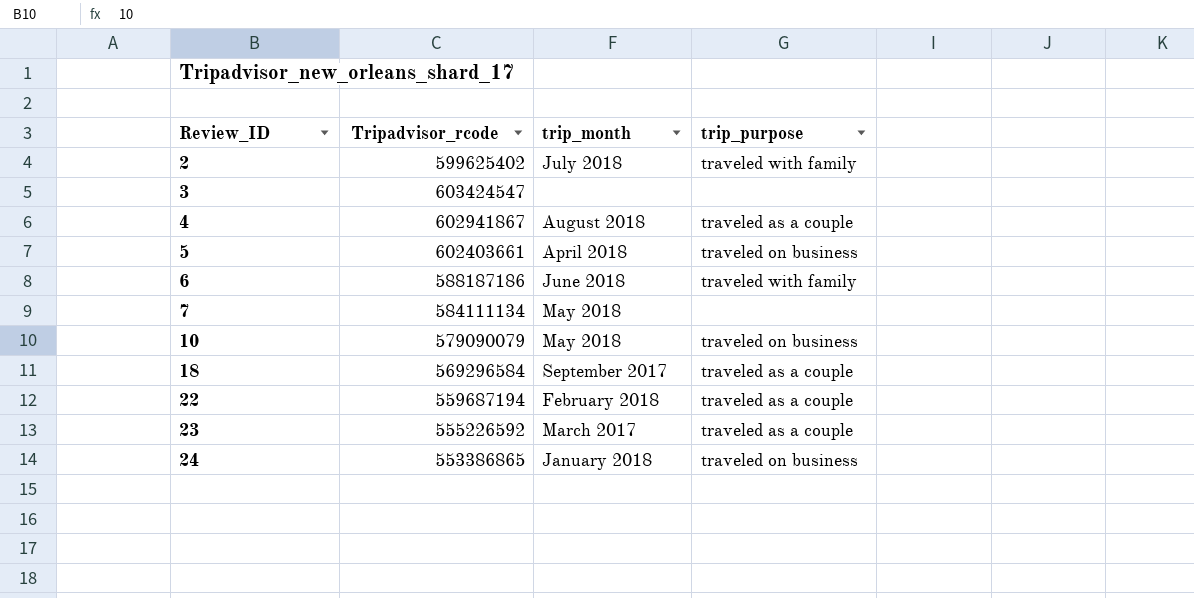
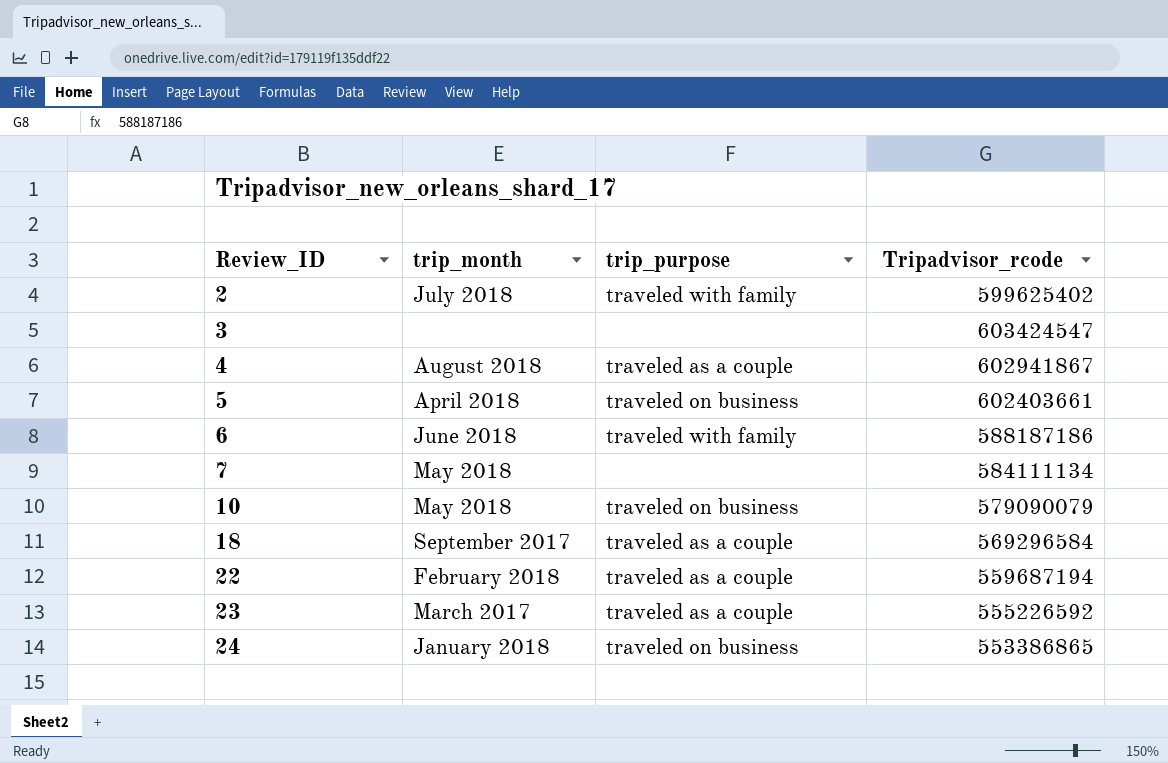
column Tripadvisor_rcode | position: 2 -> 4

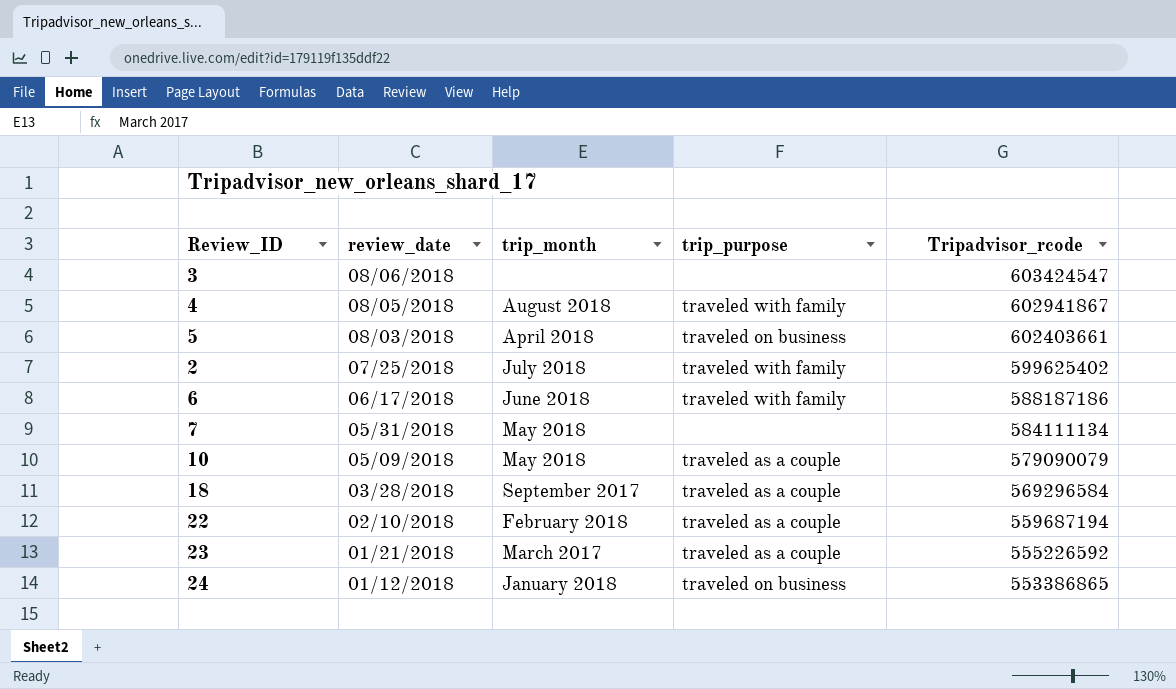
row order: Review_ID ascending -> review_date descending
column review_date | position: none -> 2
4 | trip_purpose: traveled as a couple -> traveled with family
10 | trip_purpose: traveled on business -> traveled as a couple

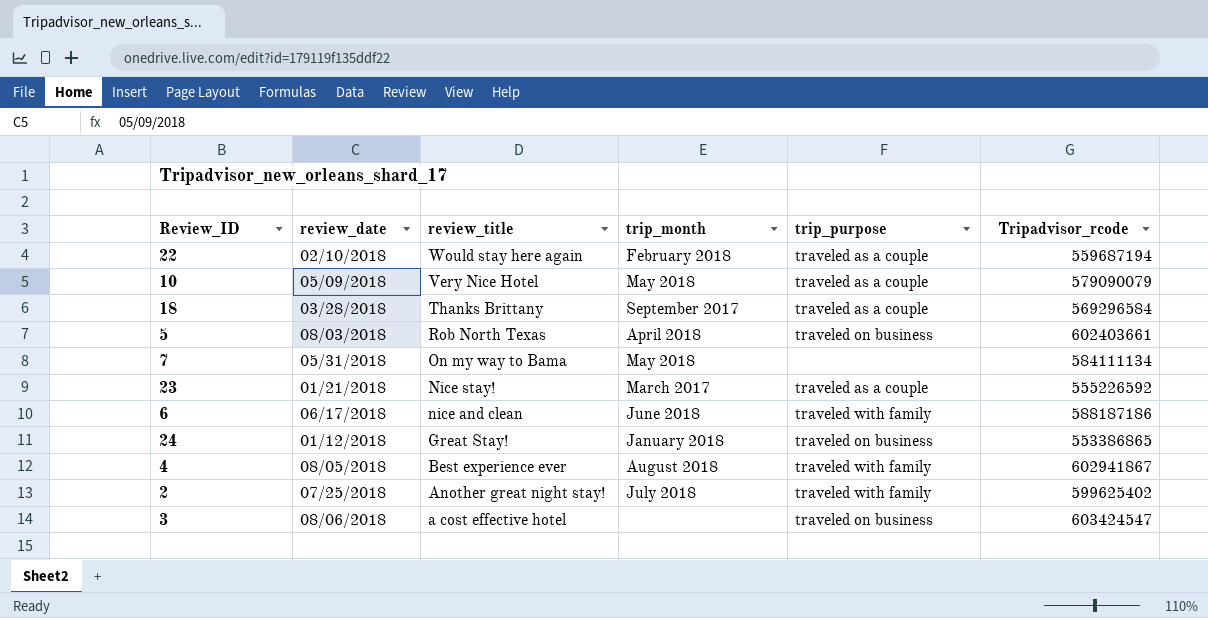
row order: review_date descending -> review_title descending
column review_title | position: none -> 3
3 | trip_purpose: none -> traveled on business

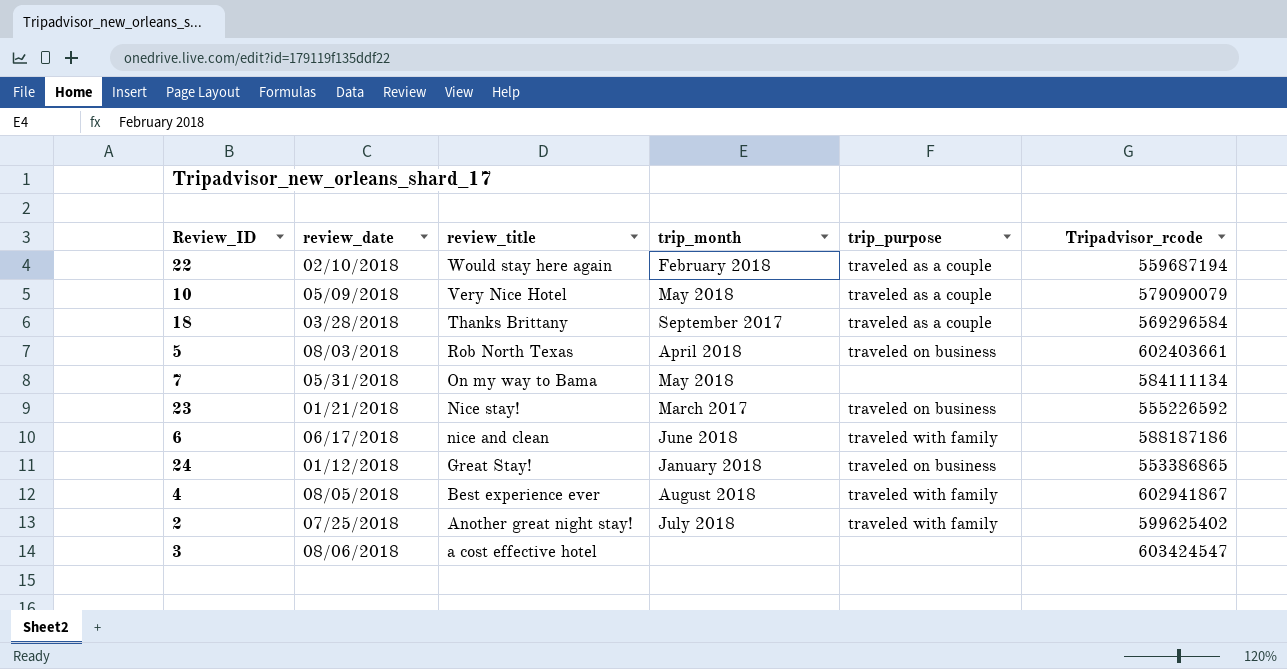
23 | trip_purpose: traveled as a couple -> traveled on business
3 | trip_purpose: traveled on business -> none

